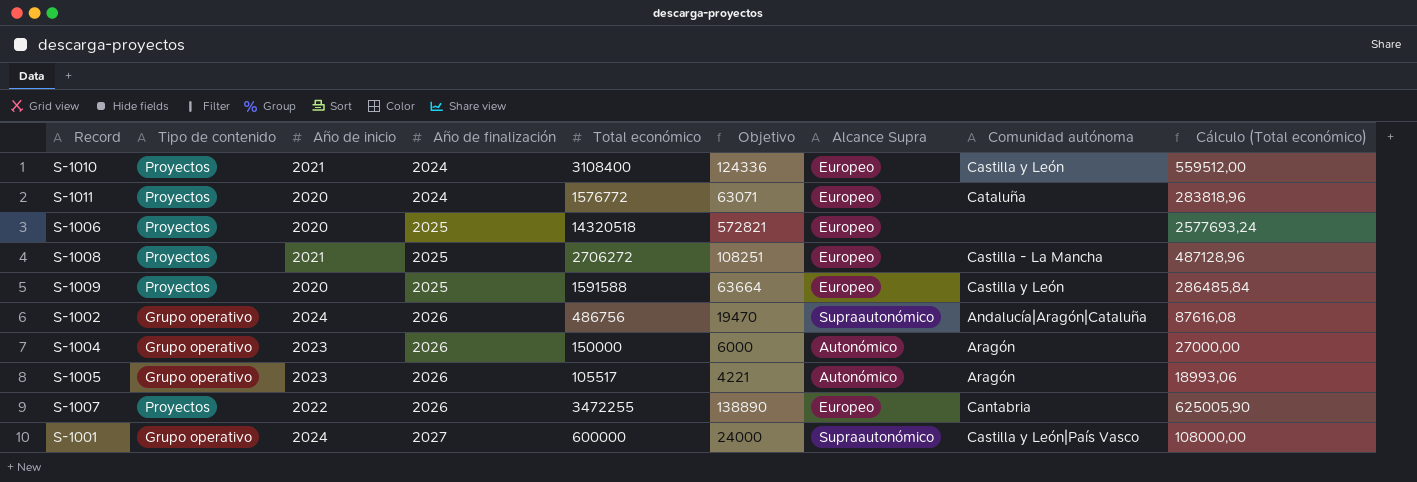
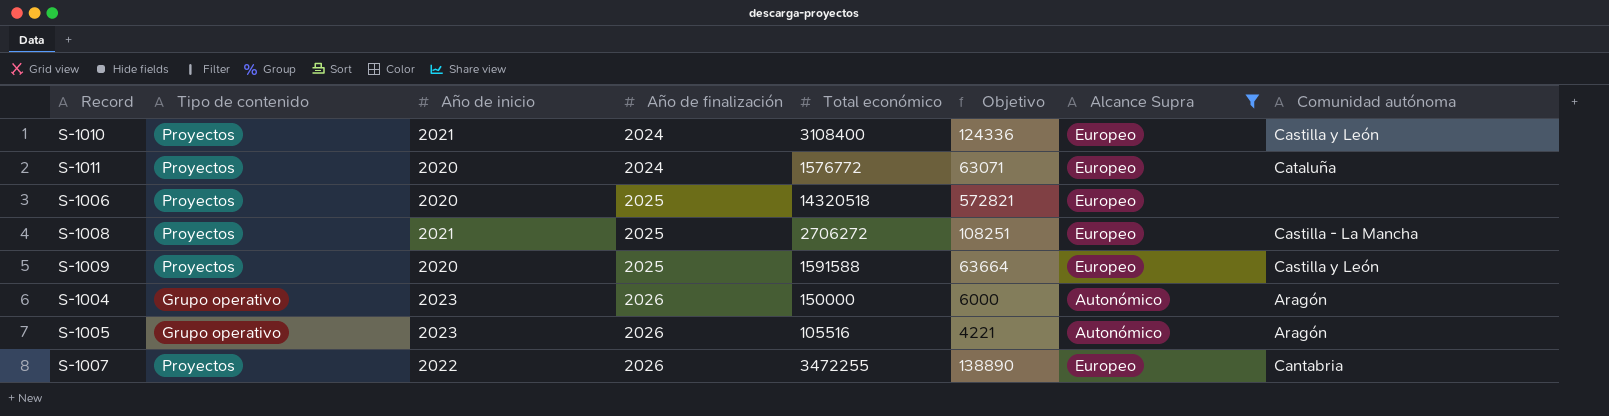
filter: none -> Alcance Supra != Supraautonómico
column Cálculo (Total económico) | formula: [Total económico] * 0,18 -> none
S-1005 | Total económico: 105517 -> 105516

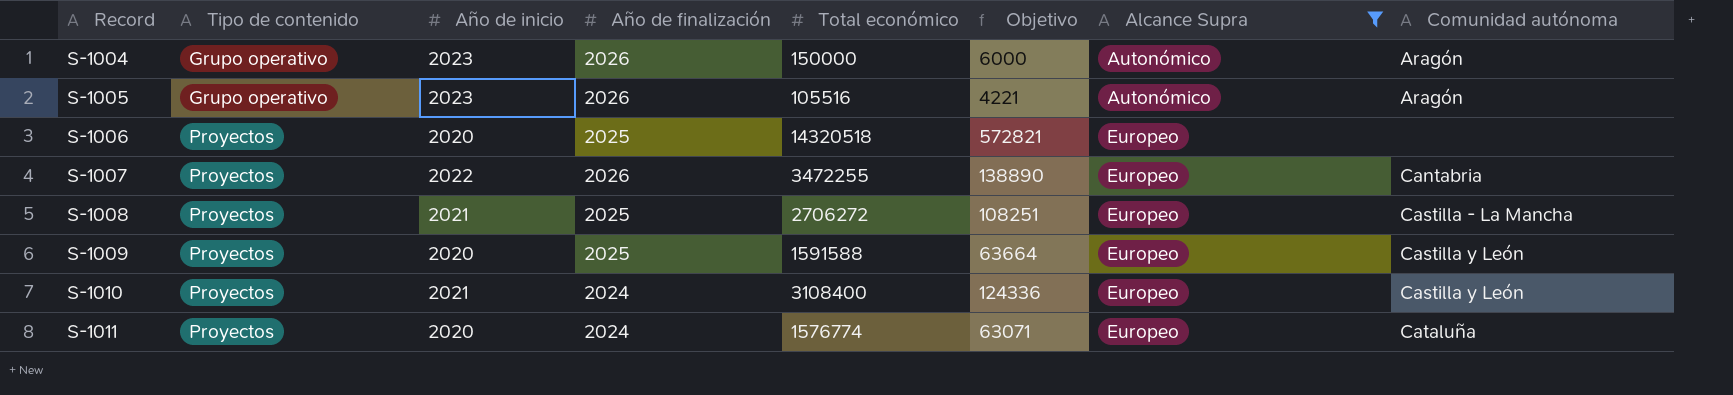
row order: Año de finalización ascending -> Record ascending
S-1011 | Total económico: 1576772 -> 1576774

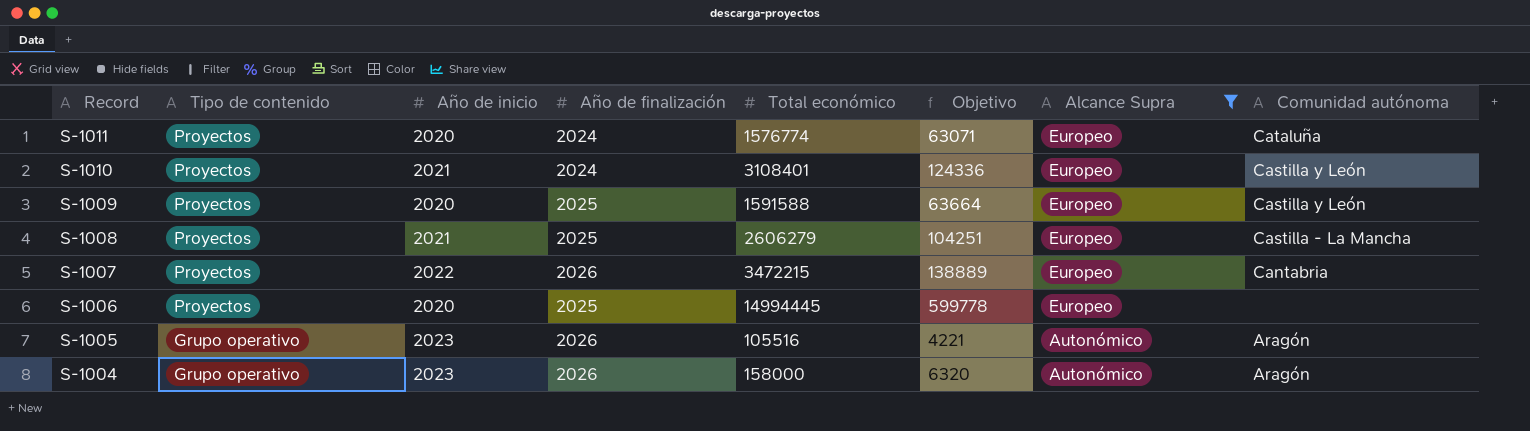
row order: Record ascending -> Record descending
S-1010 | Total económico: 3108400 -> 3108401
S-1008 | Total económico: 2706272 -> 2606279
S-1008 | Objetivo: 108251 -> 104251
S-1007 | Total económico: 3472255 -> 3472215
S-1007 | Objetivo: 138890 -> 138889
S-1006 | Total económico: 14320518 -> 14994445
S-1006 | Objetivo: 572821 -> 599778
S-1004 | Total económico: 150000 -> 158000
S-1004 | Objetivo: 6000 -> 6320

